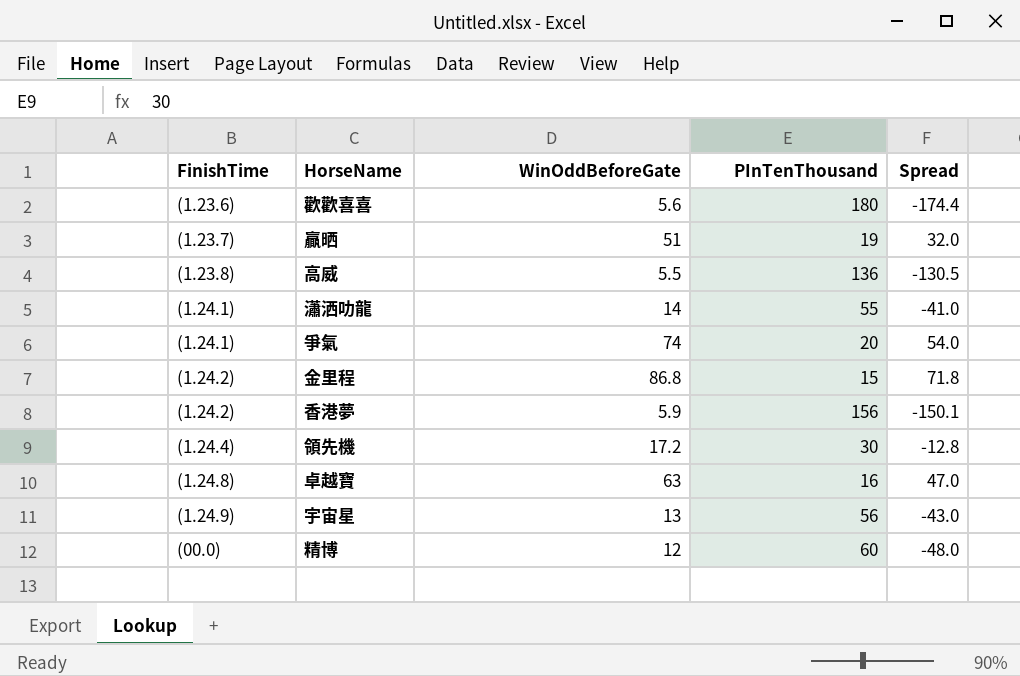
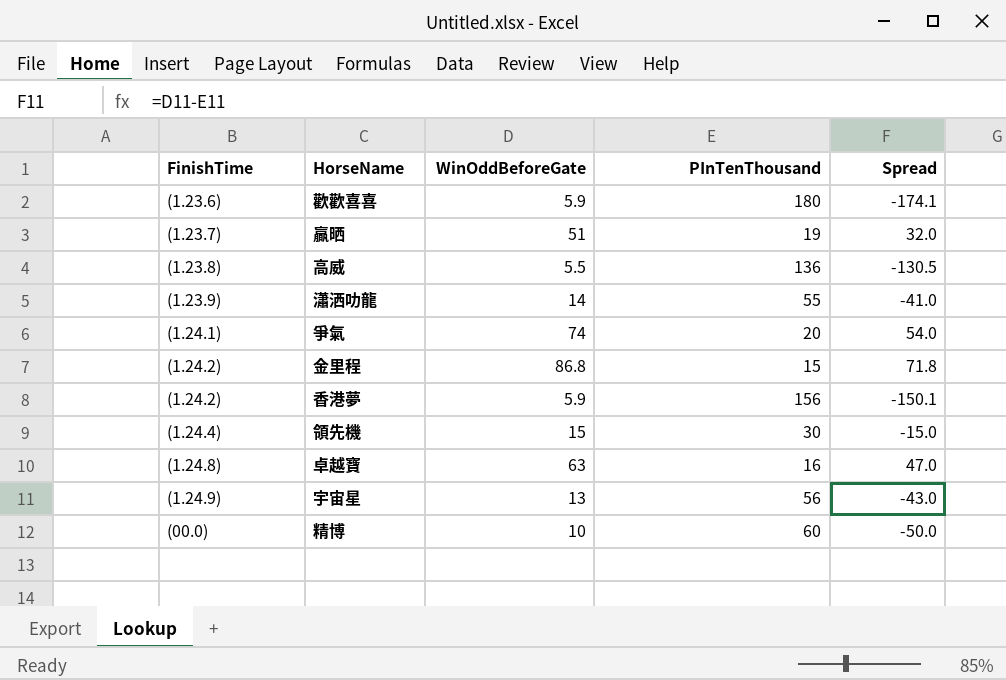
歡歡喜喜 | WinOddBeforeGate: 5.6 -> 5.9
歡歡喜喜 | Spread: -174.4 -> -174.1
瀟洒叻龍 | FinishTime: (1.24.1) -> (1.23.9)
領先機 | WinOddBeforeGate: 17.2 -> 15
領先機 | Spread: -12.8 -> -15.0
精博 | WinOddBeforeGate: 12 -> 10
精博 | Spread: -48.0 -> -50.0

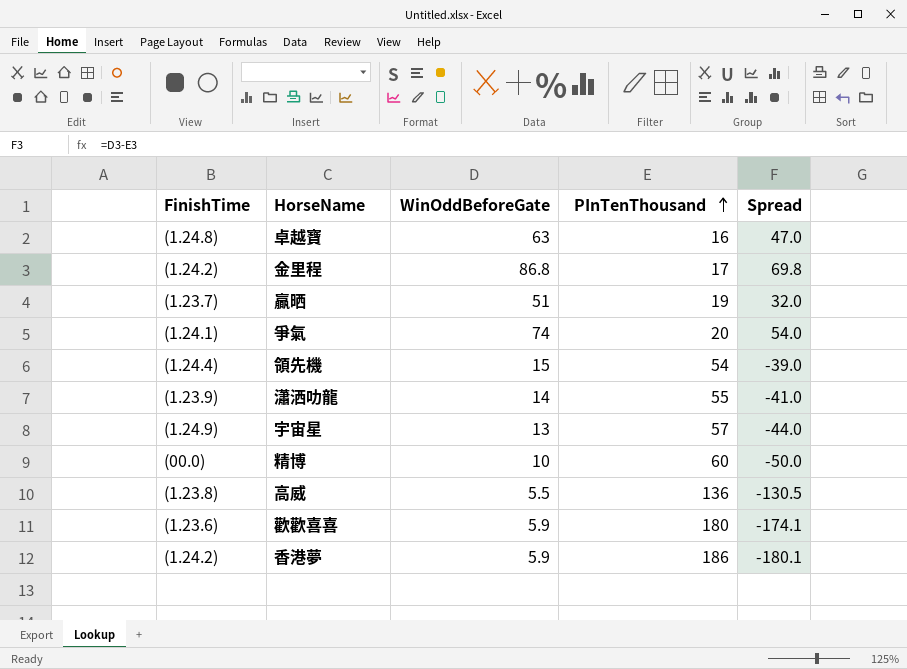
row order: none -> PInTenThousand ascending
金里程 | PInTenThousand: 15 -> 17
金里程 | Spread: 71.8 -> 69.8
領先機 | PInTenThousand: 30 -> 54
領先機 | Spread: -15.0 -> -39.0
宇宙星 | PInTenThousand: 56 -> 57
宇宙星 | Spread: -43.0 -> -44.0
香港夢 | PInTenThousand: 156 -> 186
香港夢 | Spread: -150.1 -> -180.1

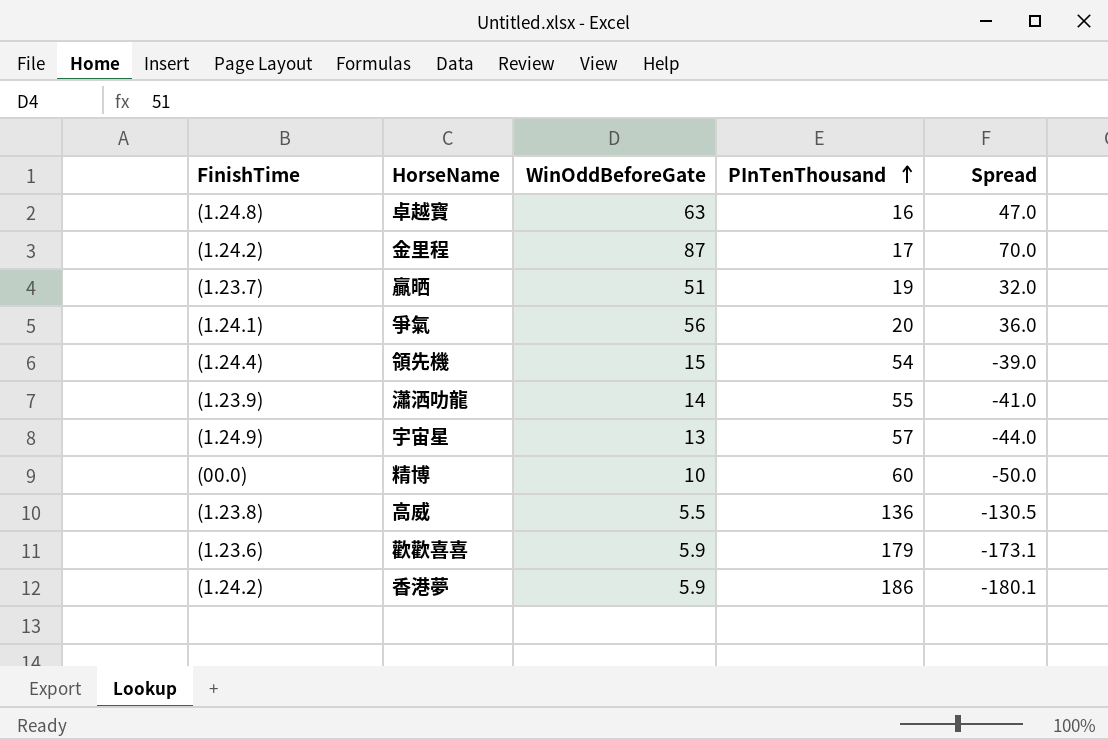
金里程 | WinOddBeforeGate: 86.8 -> 87
金里程 | Spread: 69.8 -> 70.0
爭氣 | WinOddBeforeGate: 74 -> 56
爭氣 | Spread: 54.0 -> 36.0
歡歡喜喜 | PInTenThousand: 180 -> 179
歡歡喜喜 | Spread: -174.1 -> -173.1

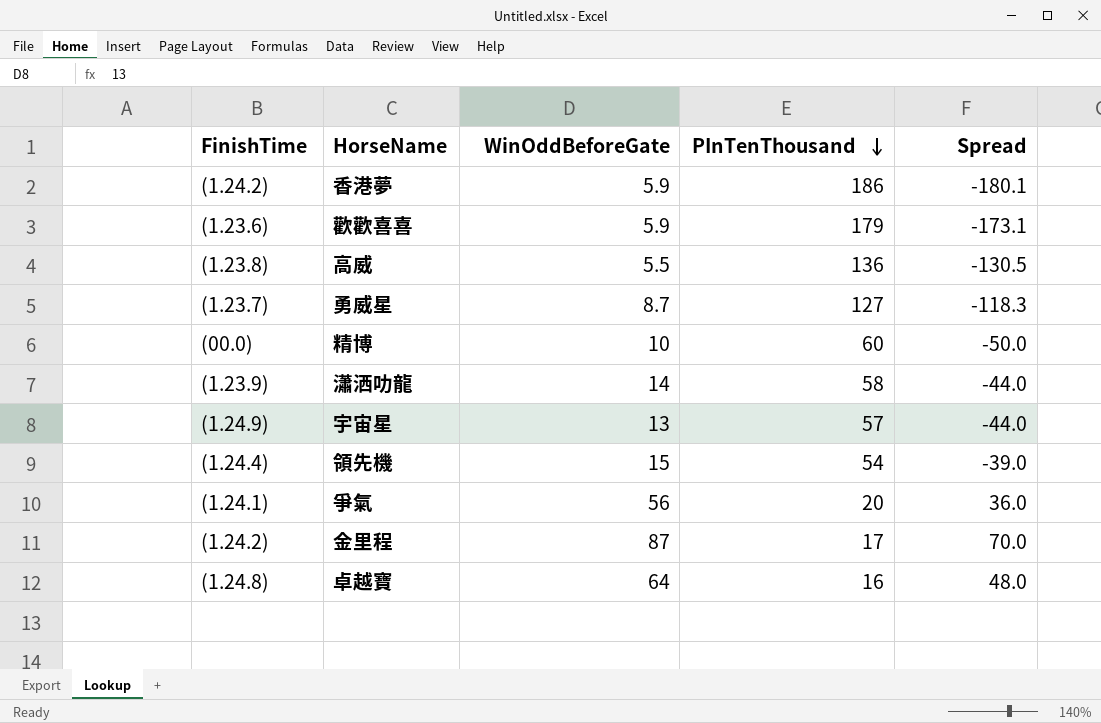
row order: PInTenThousand ascending -> PInTenThousand descending
row 贏晒: (1.23.7) | 51 | 19 | 32.0 -> none
row 勇威星: none -> (1.23.7) | 8.7 | 127 | -118.3
瀟洒叻龍 | PInTenThousand: 55 -> 58
瀟洒叻龍 | Spread: -41.0 -> -44.0
卓越寶 | WinOddBeforeGate: 63 -> 64
卓越寶 | Spread: 47.0 -> 48.0

